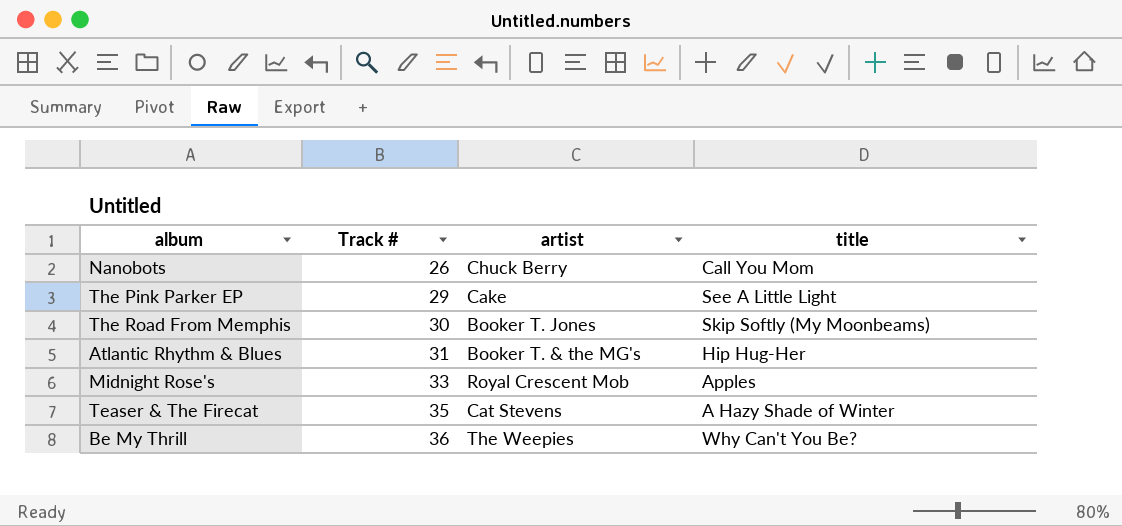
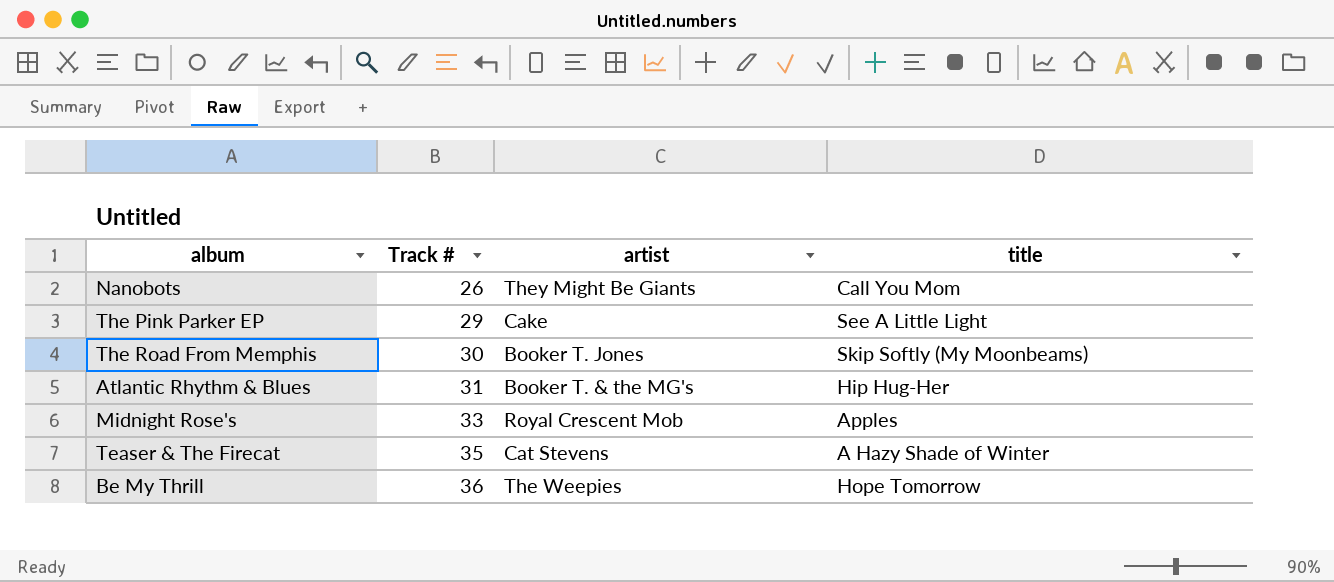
Nanobots | artist: Chuck Berry -> They Might Be Giants
Be My Thrill | title: Why Can't You Be? -> Hope Tomorrow

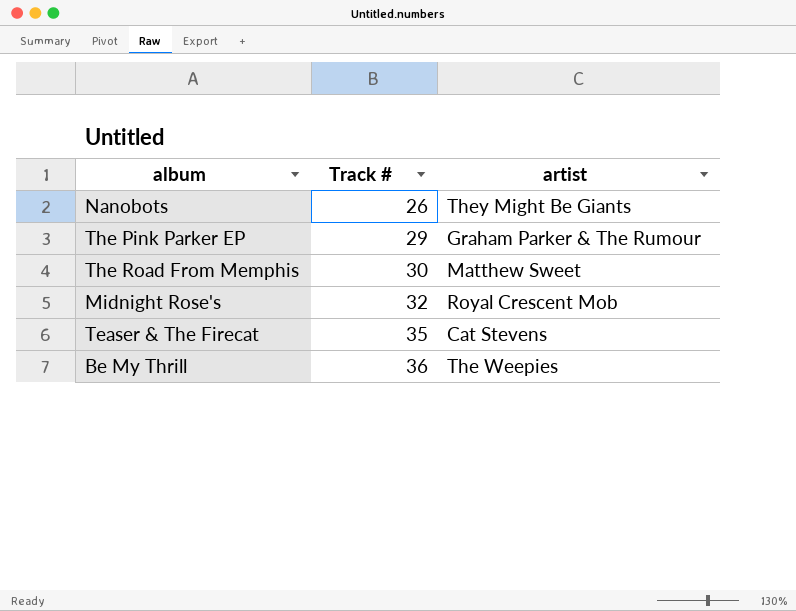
column title | position: 4 -> none
row Atlantic Rhythm & Blues: 31 | Booker T. & the MG's | Hip Hug-Her -> none
The Pink Parker EP | artist: Cake -> Graham Parker & The Rumour
The Road From Memphis | artist: Booker T. Jones -> Matthew Sweet
Midnight Rose's | Track #: 33 -> 32

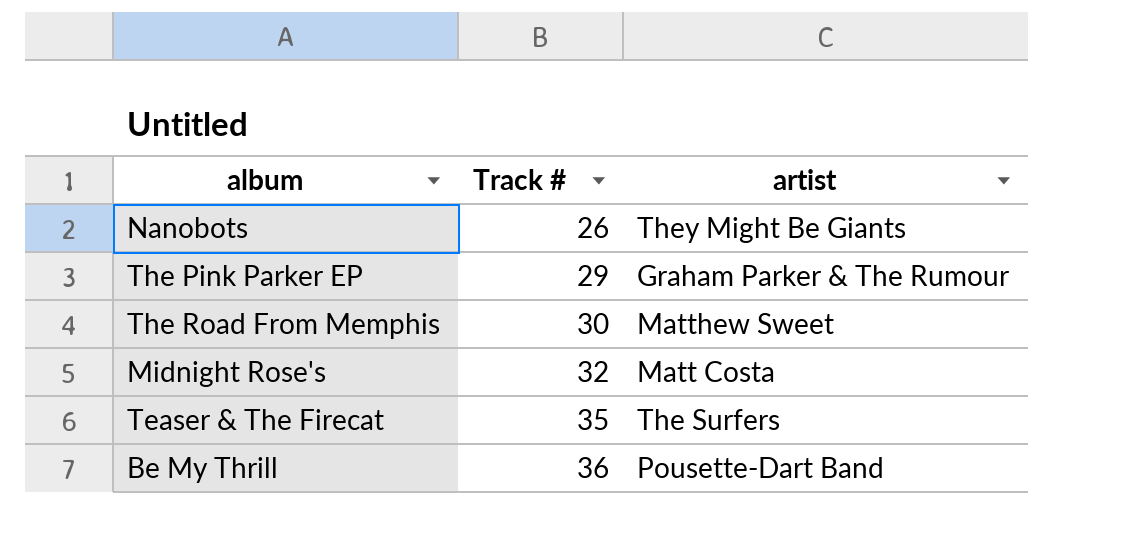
Midnight Rose's | artist: Royal Crescent Mob -> Matt Costa
Teaser & The Firecat | artist: Cat Stevens -> The Surfers
Be My Thrill | artist: The Weepies -> Pousette-Dart Band

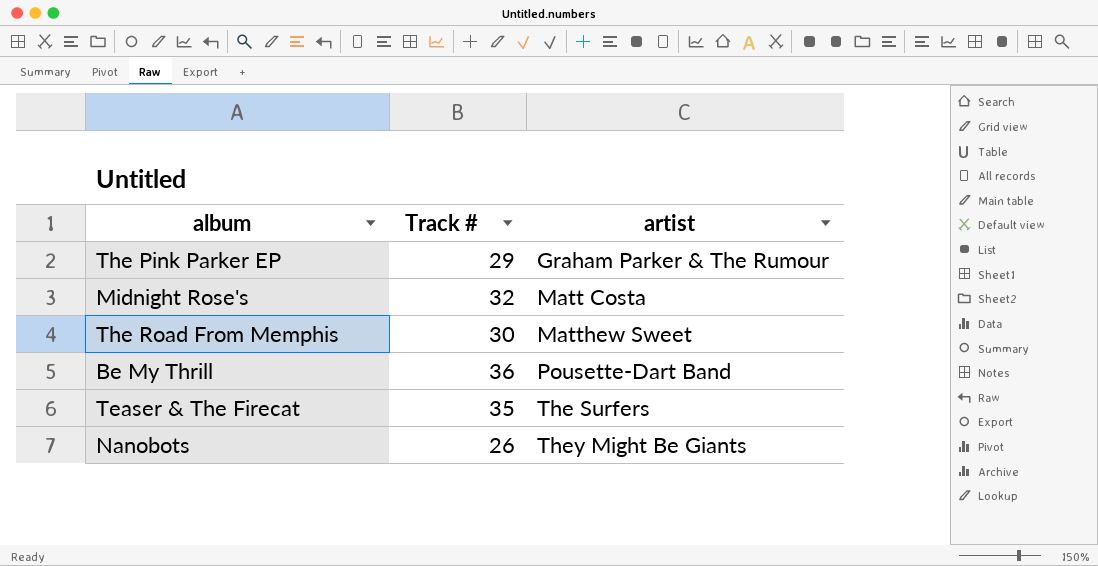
row order: Track # ascending -> artist ascending

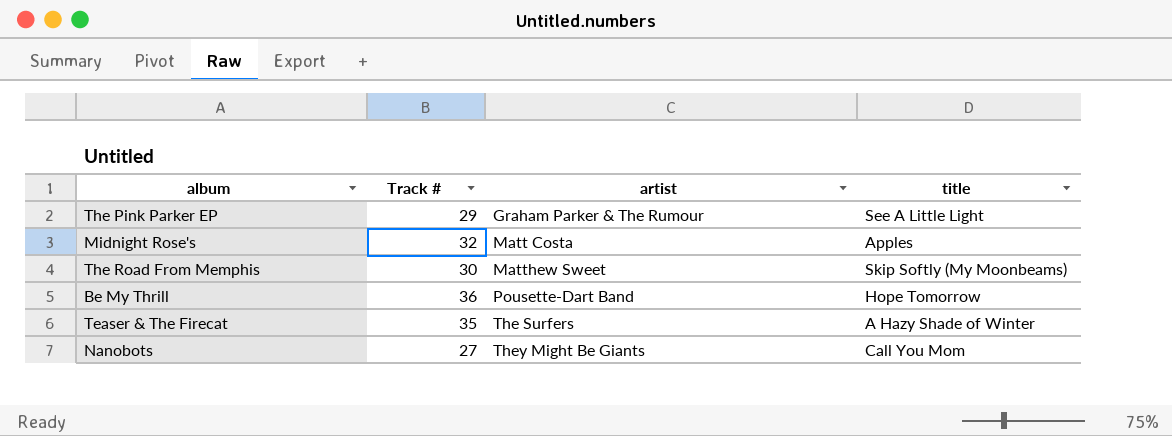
column title | position: none -> 4
Nanobots | Track #: 26 -> 27

